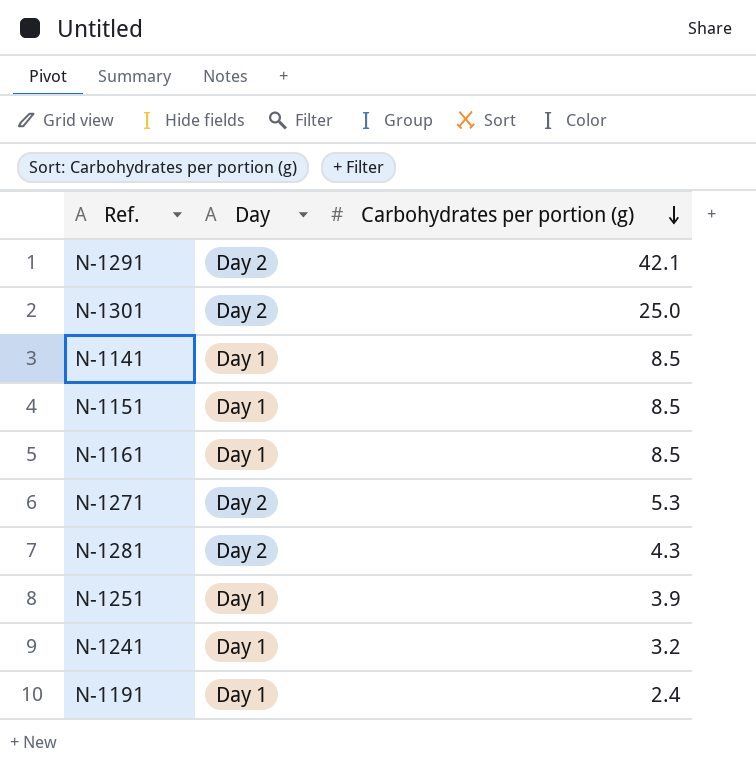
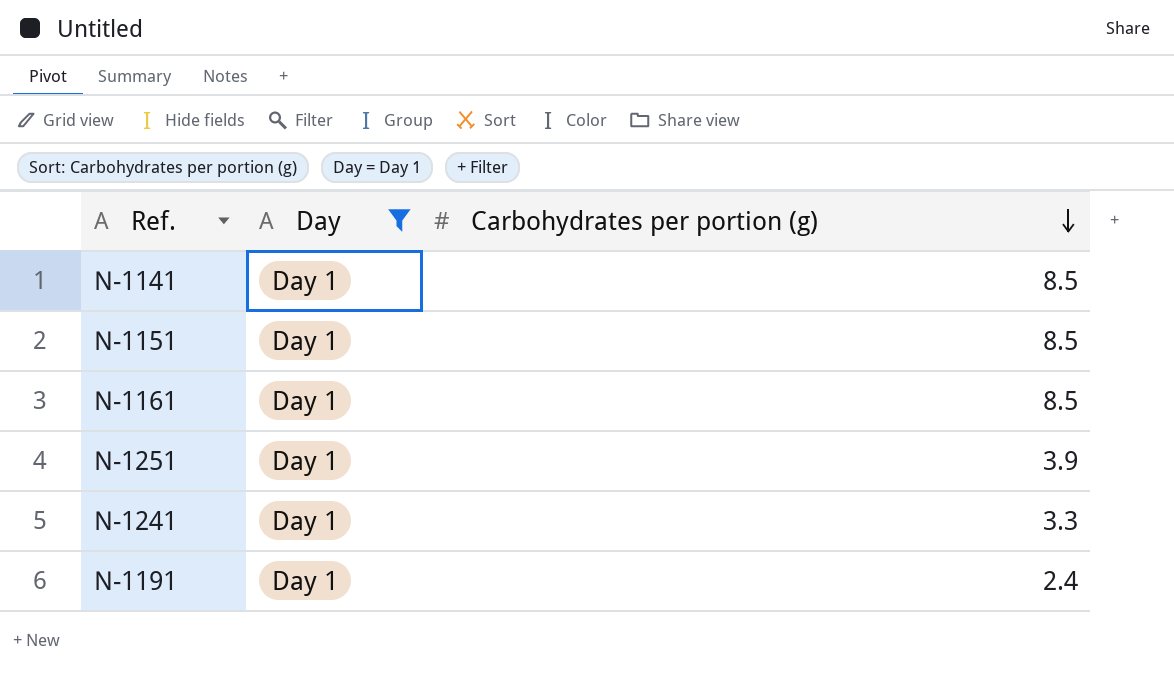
filter: none -> Day = Day 1
N-1241 | Carbohydrates per portion (g): 3.2 -> 3.3

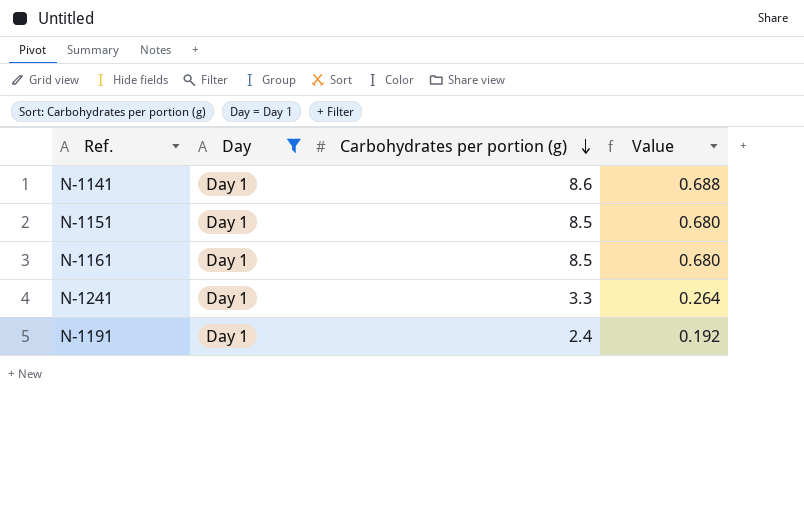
column Value | formula: none -> [Carbohydrates per portion (g)] * 0.08
row N-1251: Day 1 | 3.9 -> none
N-1141 | Carbohydrates per portion (g): 8.5 -> 8.6

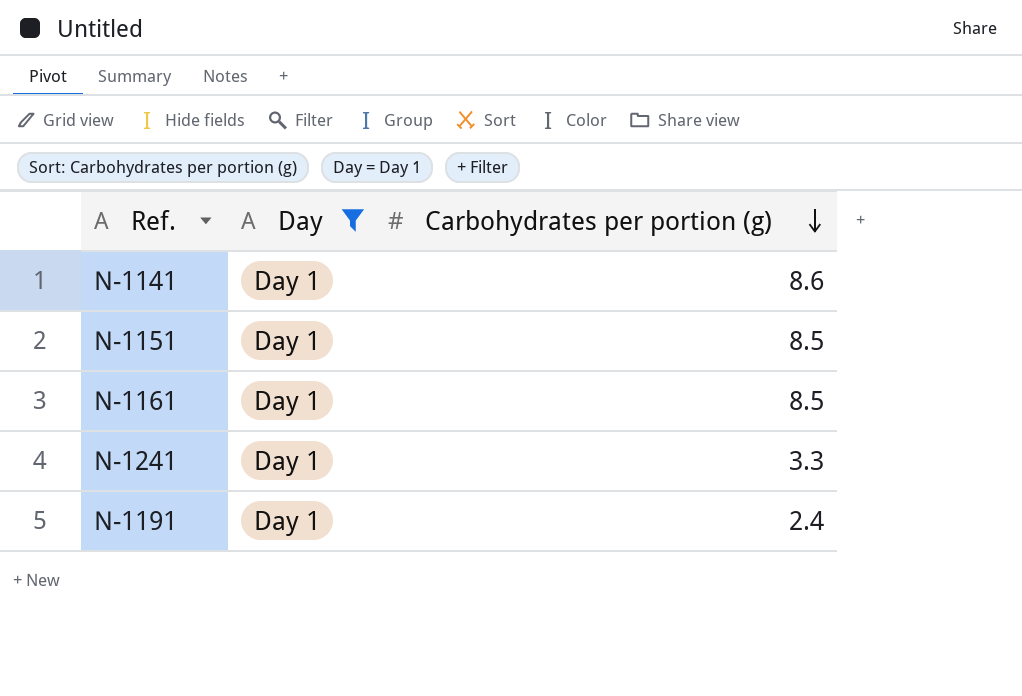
column Value | formula: [Carbohydrates per portion (g)] * 0.08 -> none

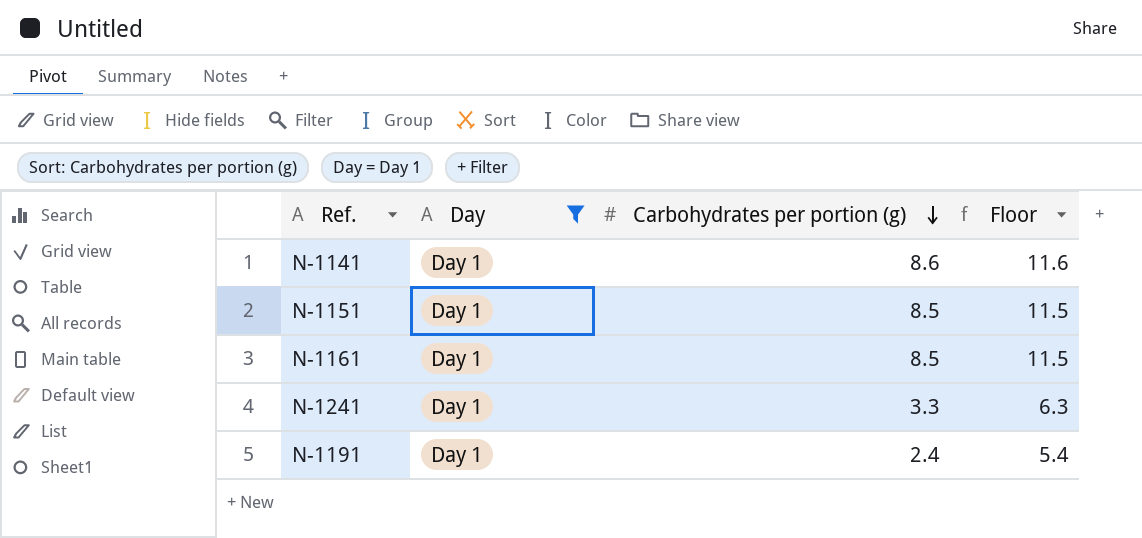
column Floor | formula: none -> [Carbohydrates per portion (g)] + 3

